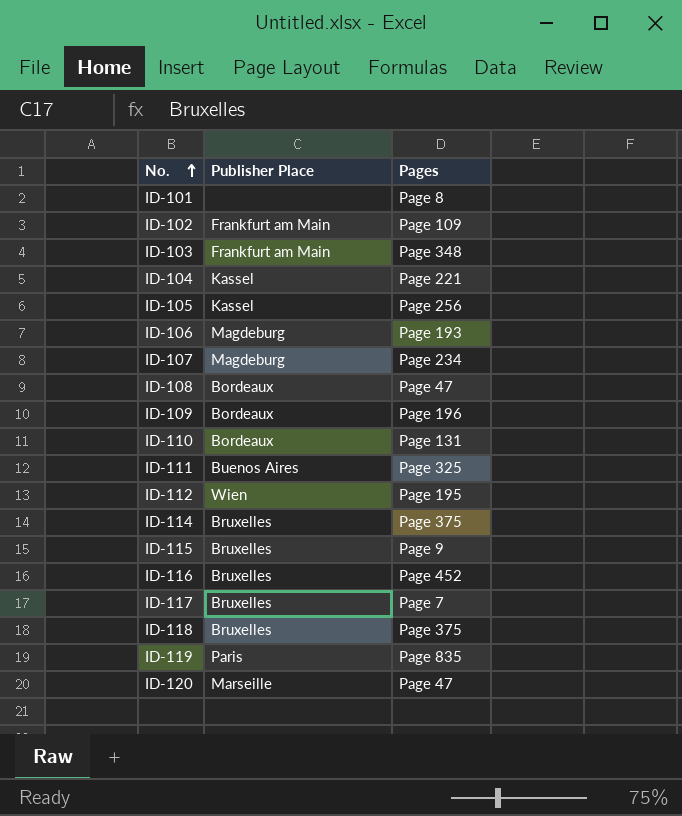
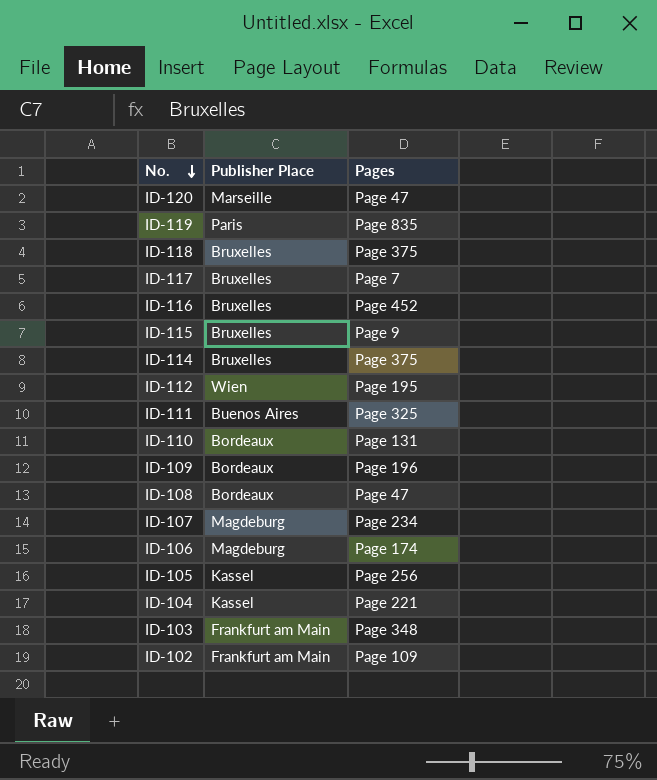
row order: No. ascending -> No. descending
row ID-101: none | Page 8 -> none
ID-106 | Pages: Page 193 -> Page 174

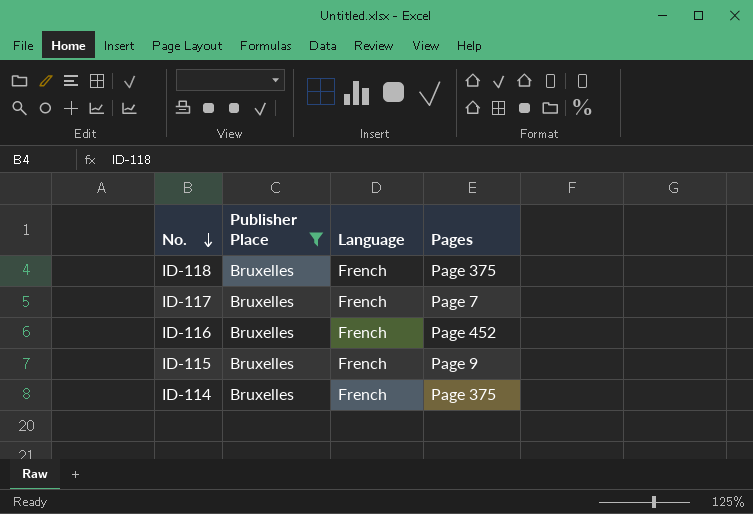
filter: none -> Publisher Place = Bruxelles
column Language | position: none -> 3

